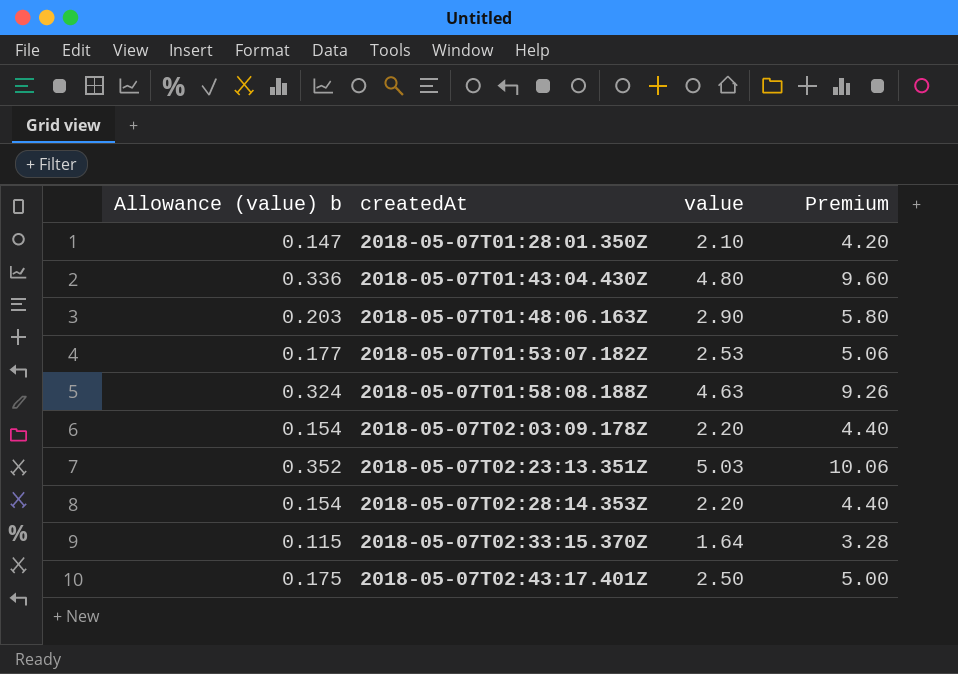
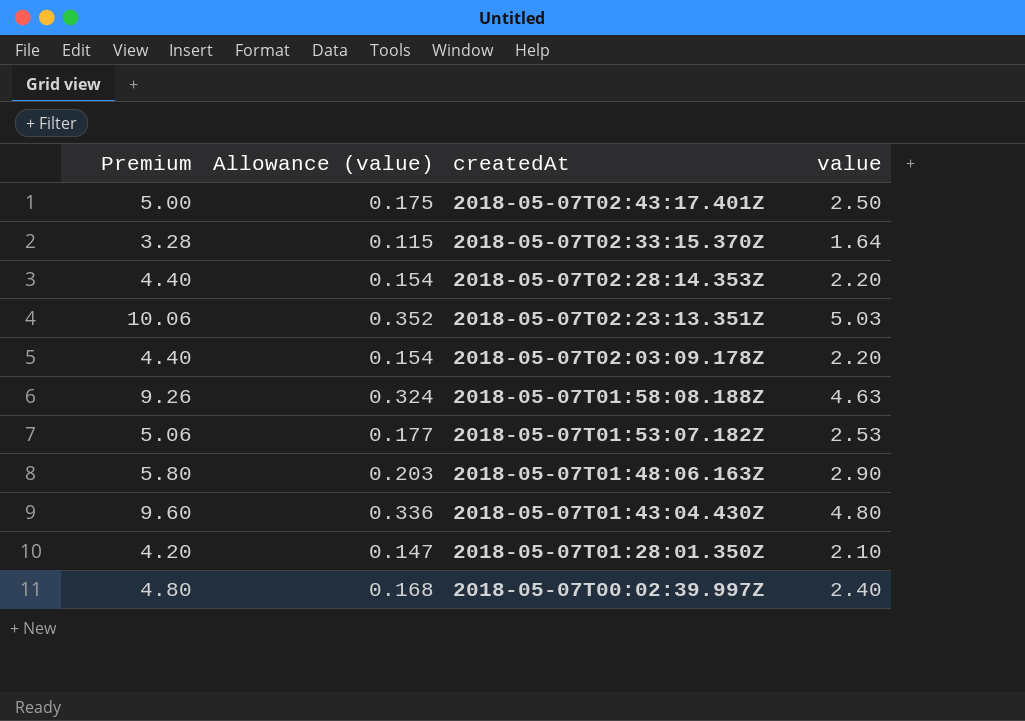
row order: createdAt ascending -> createdAt descending
column Premium | position: 4 -> 1
column name: Allowance (value) b -> Allowance (value)
row 2018-05-07T00:02:39.997Z: none -> 4.80 | 0.168 | 2.40

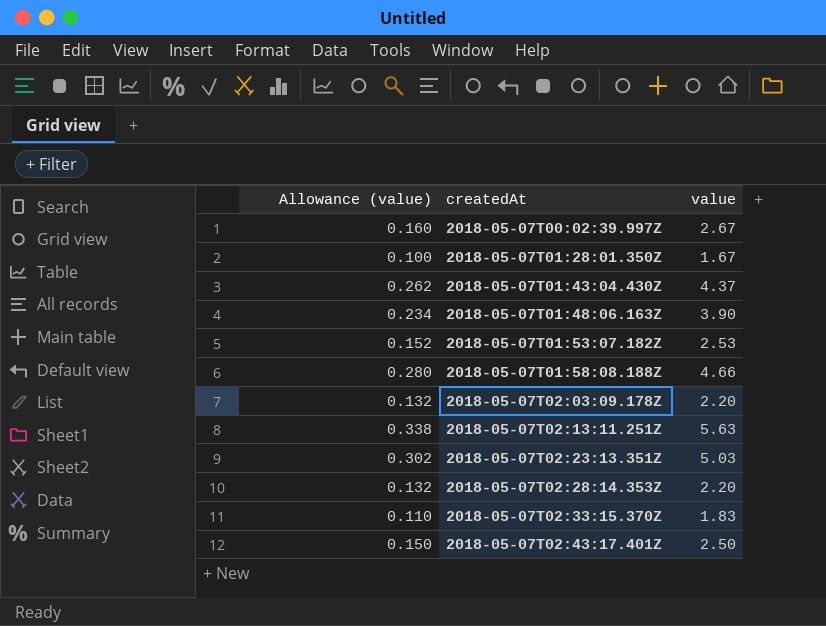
row order: createdAt descending -> createdAt ascending
column Premium | formula: [value] * 2 -> none
column Allowance (value) | formula: [value] * 0.07 -> [value] * 0.06
2018-05-07T00:02:39.997Z | value: 2.40 -> 2.67
2018-05-07T01:28:01.350Z | value: 2.10 -> 1.67
2018-05-07T01:43:04.430Z | value: 4.80 -> 4.37
2018-05-07T01:48:06.163Z | value: 2.90 -> 3.90
2018-05-07T01:58:08.188Z | value: 4.63 -> 4.66
row 2018-05-07T02:13:11.251Z: none -> 0.338 | 5.63
2018-05-07T02:33:15.370Z | value: 1.64 -> 1.83

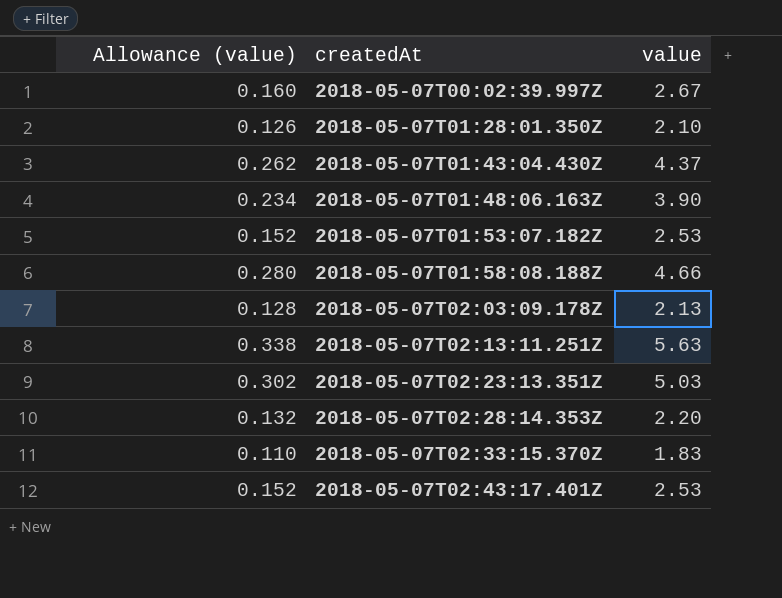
2018-05-07T01:28:01.350Z | Allowance (value): 0.100 -> 0.126
2018-05-07T01:28:01.350Z | value: 1.67 -> 2.10
2018-05-07T02:03:09.178Z | Allowance (value): 0.132 -> 0.128
2018-05-07T02:03:09.178Z | value: 2.20 -> 2.13
2018-05-07T02:43:17.401Z | Allowance (value): 0.150 -> 0.152
2018-05-07T02:43:17.401Z | value: 2.50 -> 2.53

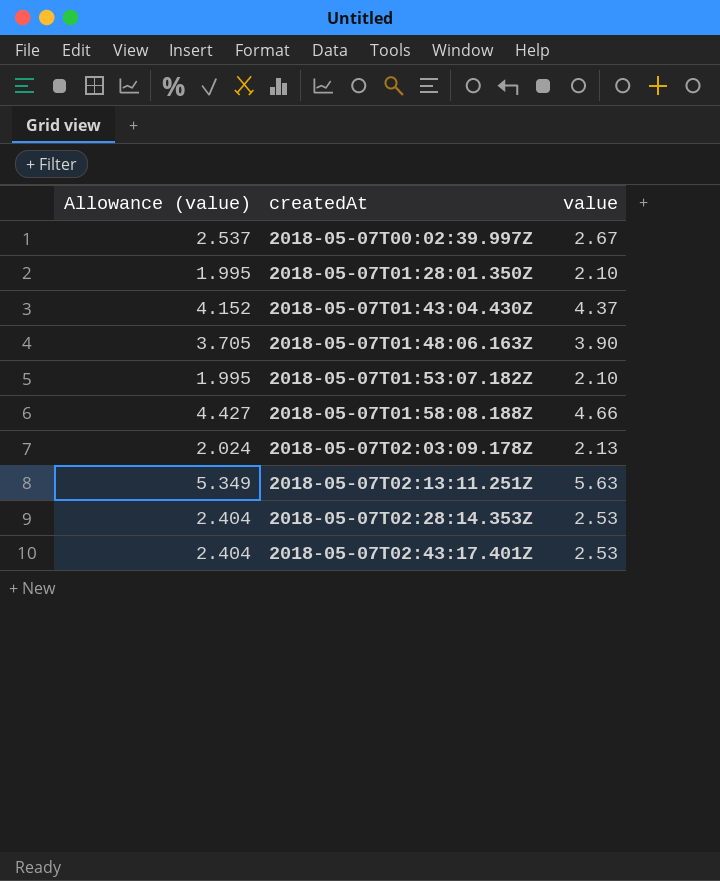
column Allowance (value) | formula: [value] * 0.06 -> [value] * 0.95
row 2018-05-07T02:23:13.351Z: 0.302 | 5.03 -> none
row 2018-05-07T02:33:15.370Z: 0.110 | 1.83 -> none
2018-05-07T01:53:07.182Z | value: 2.53 -> 2.10
2018-05-07T02:28:14.353Z | value: 2.20 -> 2.53

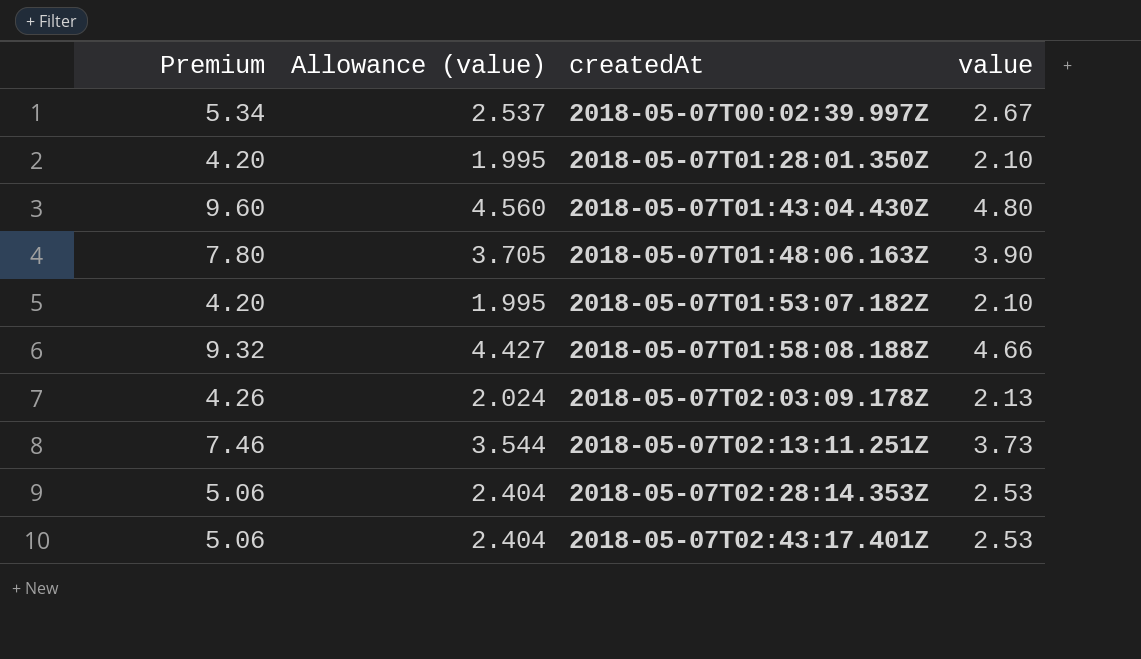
column Premium | formula: none -> [value] * 2
2018-05-07T01:43:04.430Z | Allowance (value): 4.152 -> 4.560
2018-05-07T01:43:04.430Z | value: 4.37 -> 4.80
2018-05-07T02:13:11.251Z | Allowance (value): 5.349 -> 3.544
2018-05-07T02:13:11.251Z | value: 5.63 -> 3.73

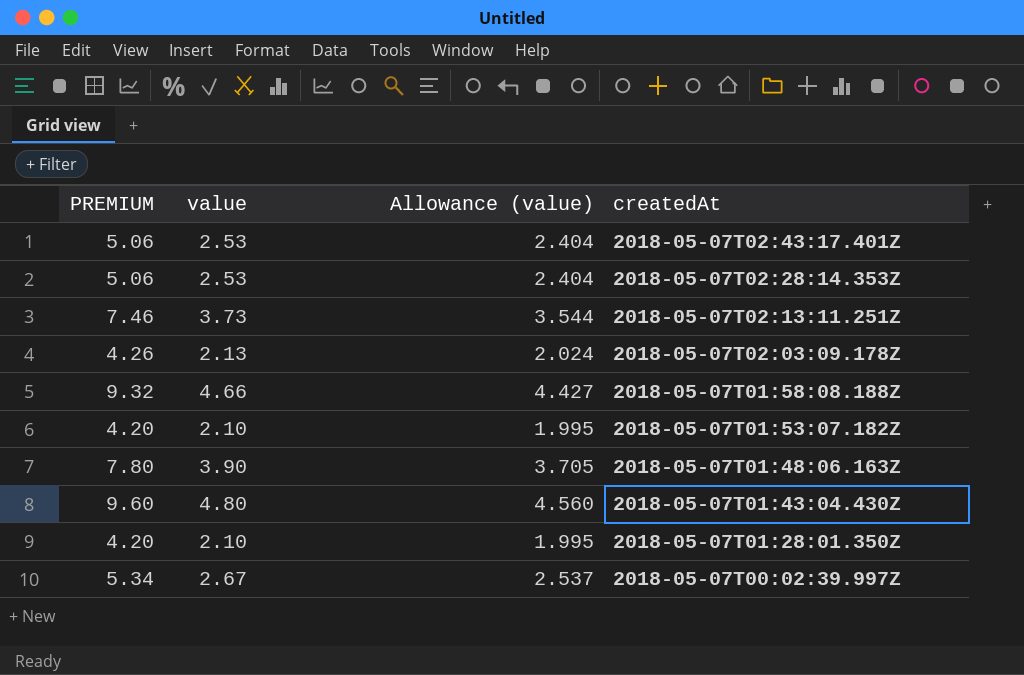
row order: createdAt ascending -> createdAt descending
column name: Premium -> PREMIUM
column value | position: 4 -> 2

